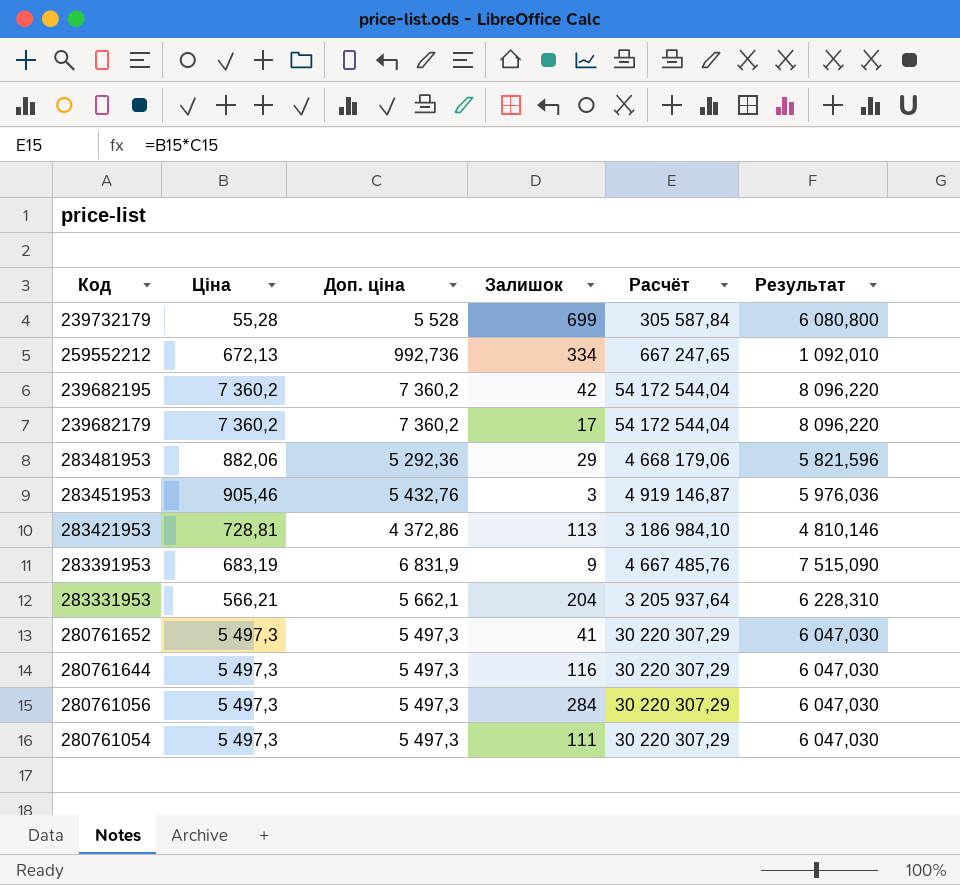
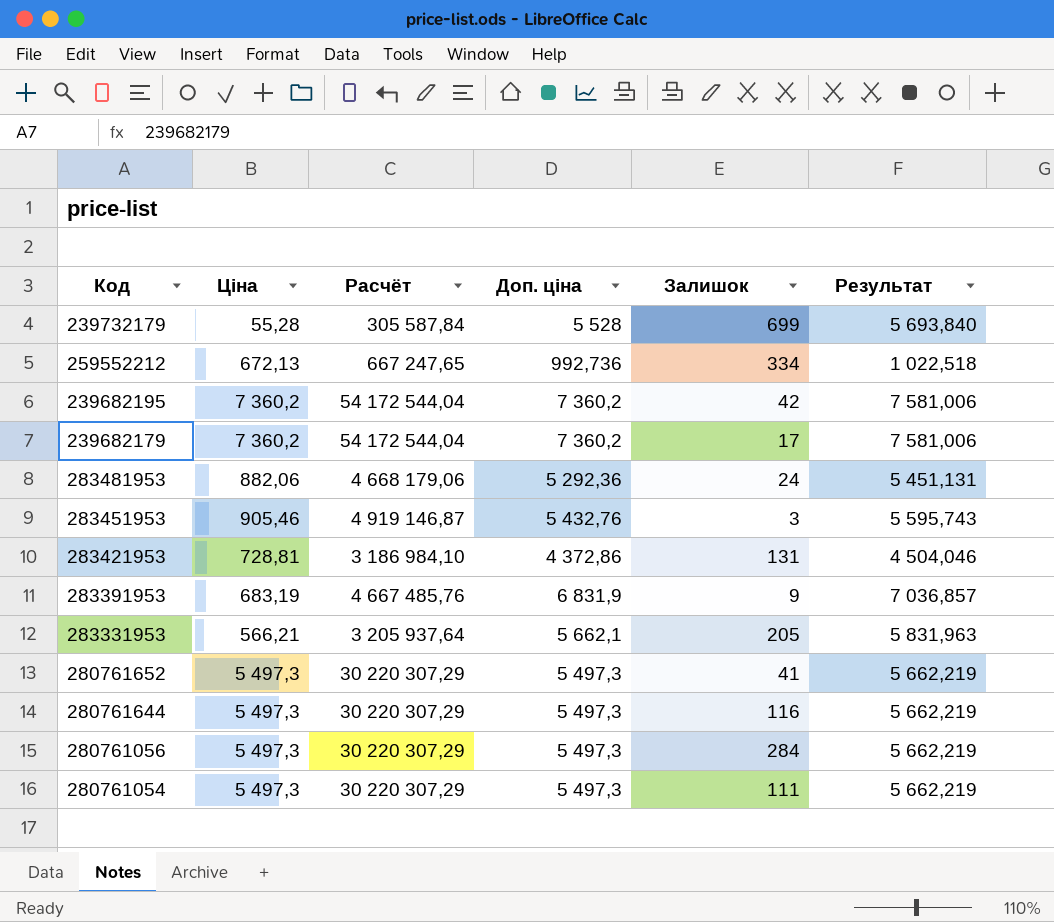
column Расчёт | position: 5 -> 3
column Результат | formula: [Доп. ціна] * 1,1 -> [Доп. ціна] * 1,03
283481953 | Залишок: 29 -> 24
283421953 | Залишок: 113 -> 131
283331953 | Залишок: 204 -> 205

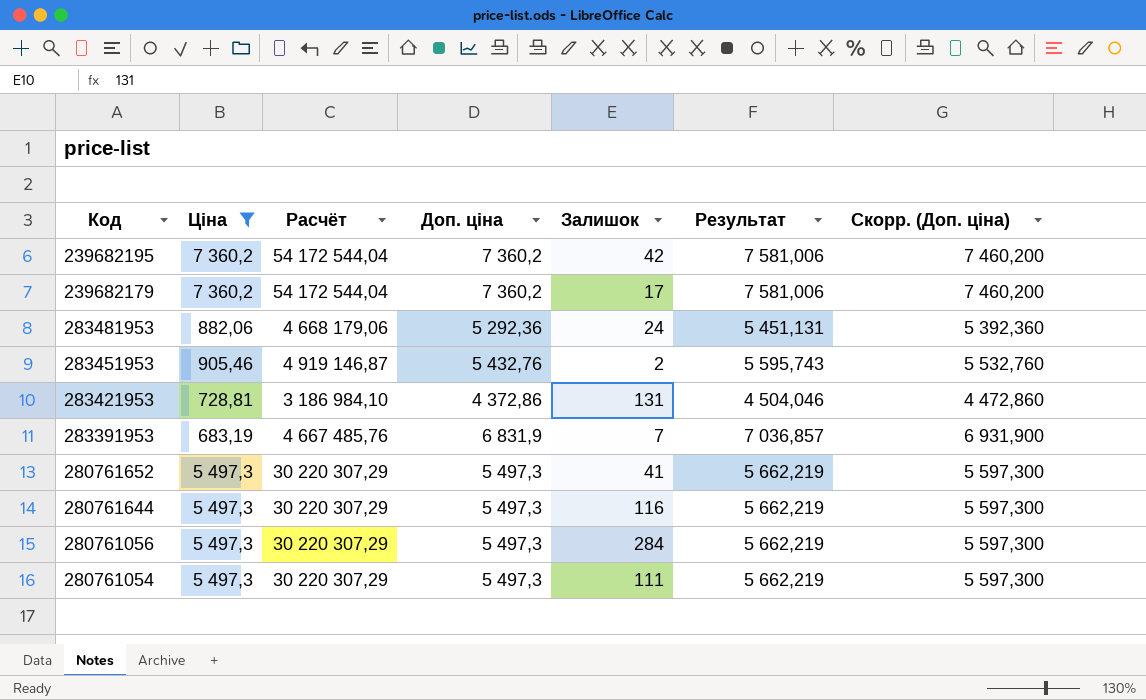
filter: none -> Ціна >= 683,19
column Скорр. (Доп. ціна) | formula: none -> [Доп. ціна] + 100
283451953 | Залишок: 3 -> 2
283391953 | Залишок: 9 -> 7

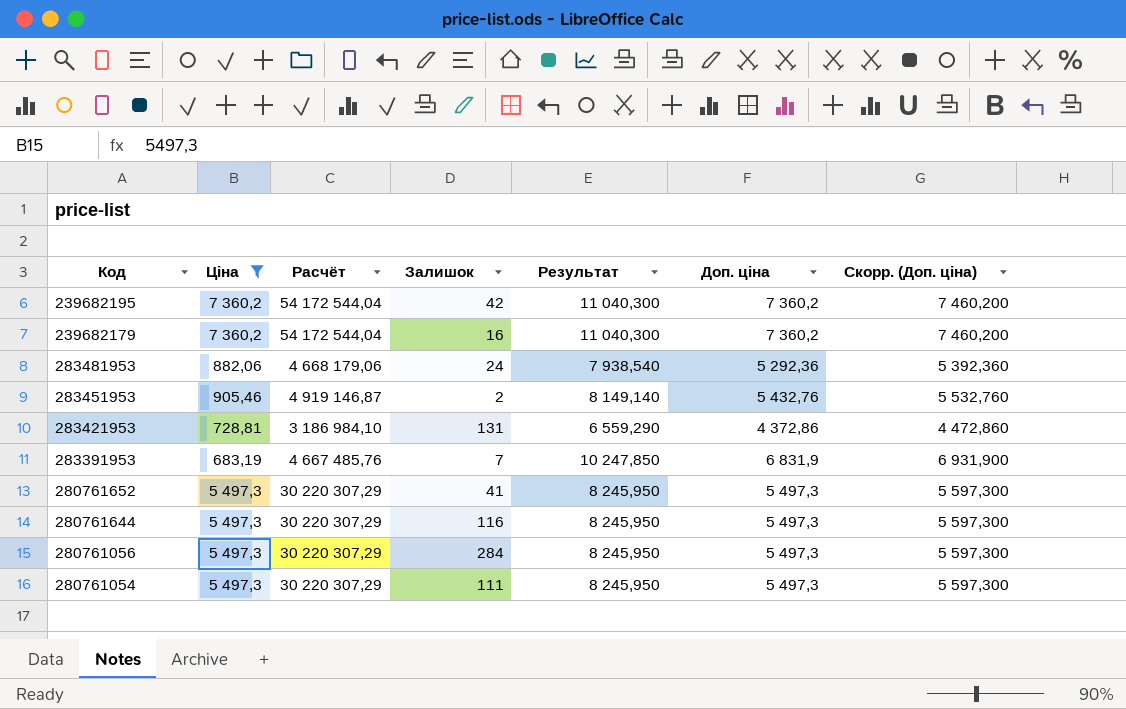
column Результат | formula: [Доп. ціна] * 1,03 -> [Доп. ціна] * 1,5
column Доп. ціна | position: 4 -> 6
239682179 | Залишок: 17 -> 16

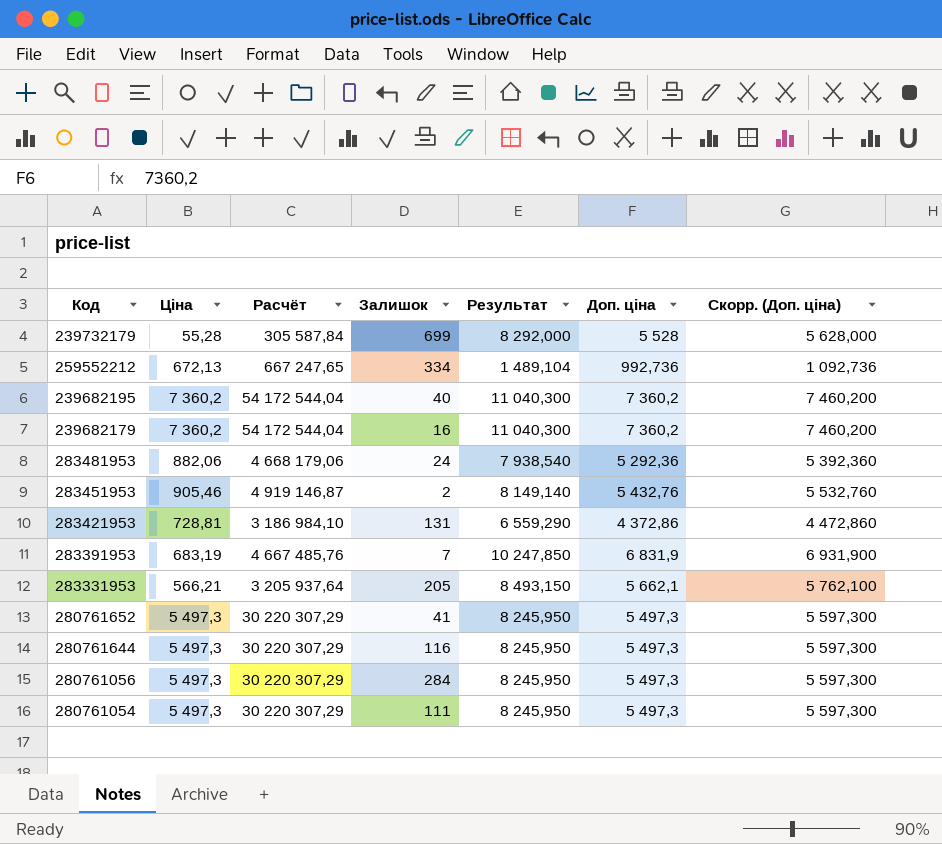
filter: Ціна >= 683,19 -> none
239682195 | Залишок: 42 -> 40

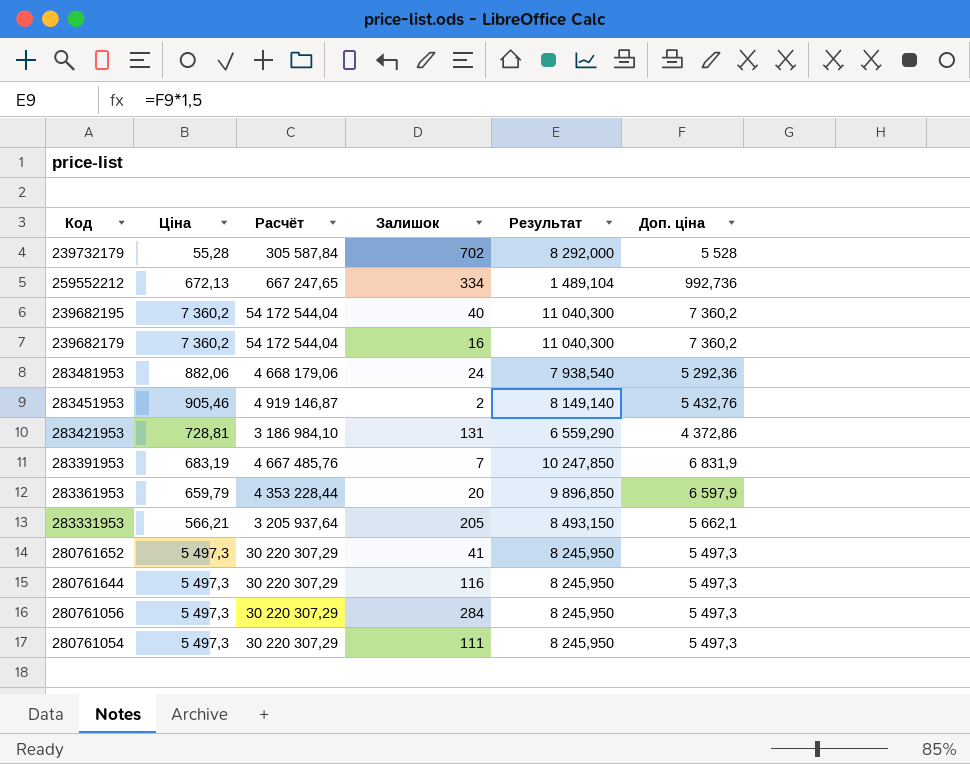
column Скорр. (Доп. ціна) | formula: [Доп. ціна] + 100 -> none
239732179 | Залишок: 699 -> 702
row 283361953: none -> 659,79 | 4 353 228,44 | 20 | 9 896,850 | 6 597,9

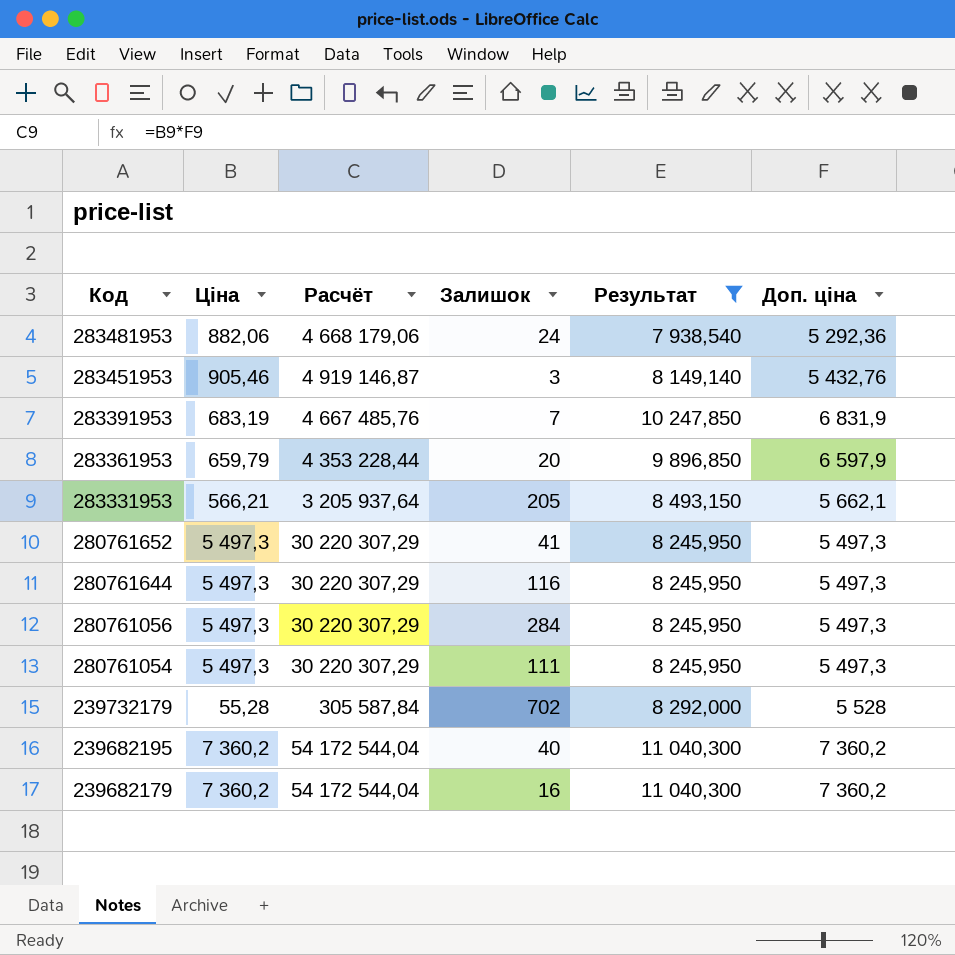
filter: none -> Результат >= 7 938,540
row order: none -> Код descending
283451953 | Залишок: 2 -> 3

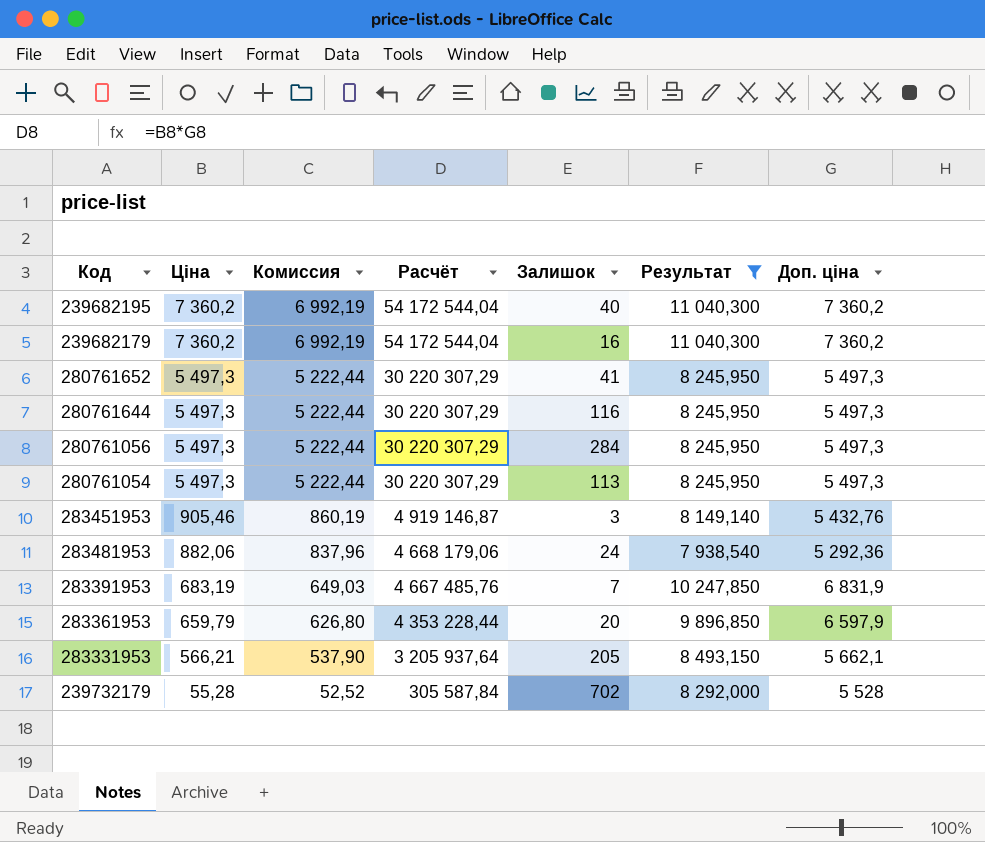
row order: Код descending -> Ціна descending
column Комиссия | formula: none -> [Ціна] * 0,95
280761054 | Залишок: 111 -> 113

